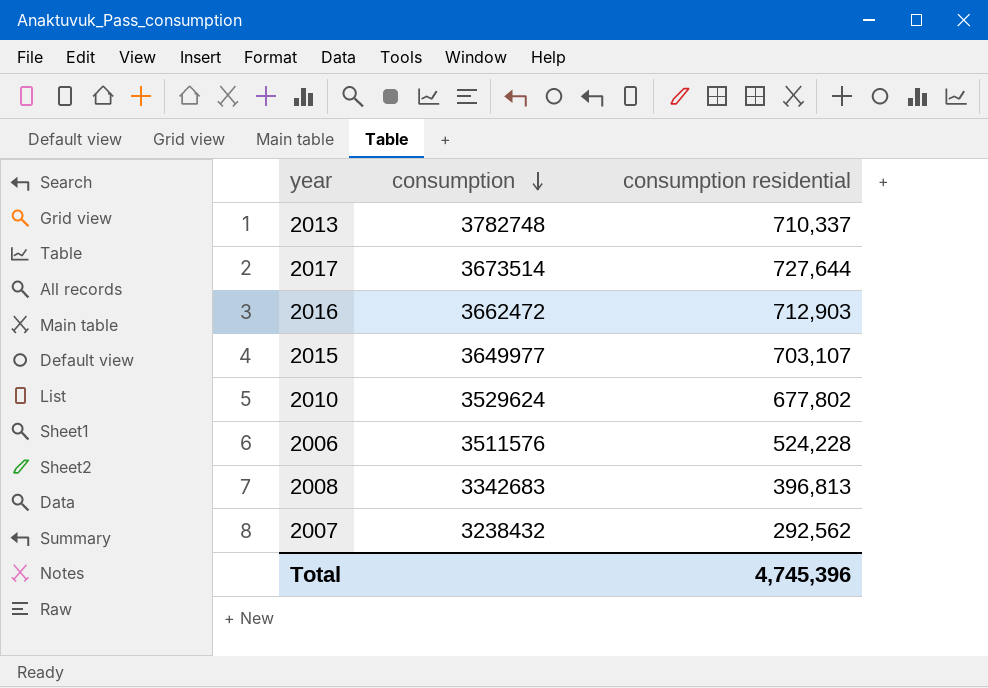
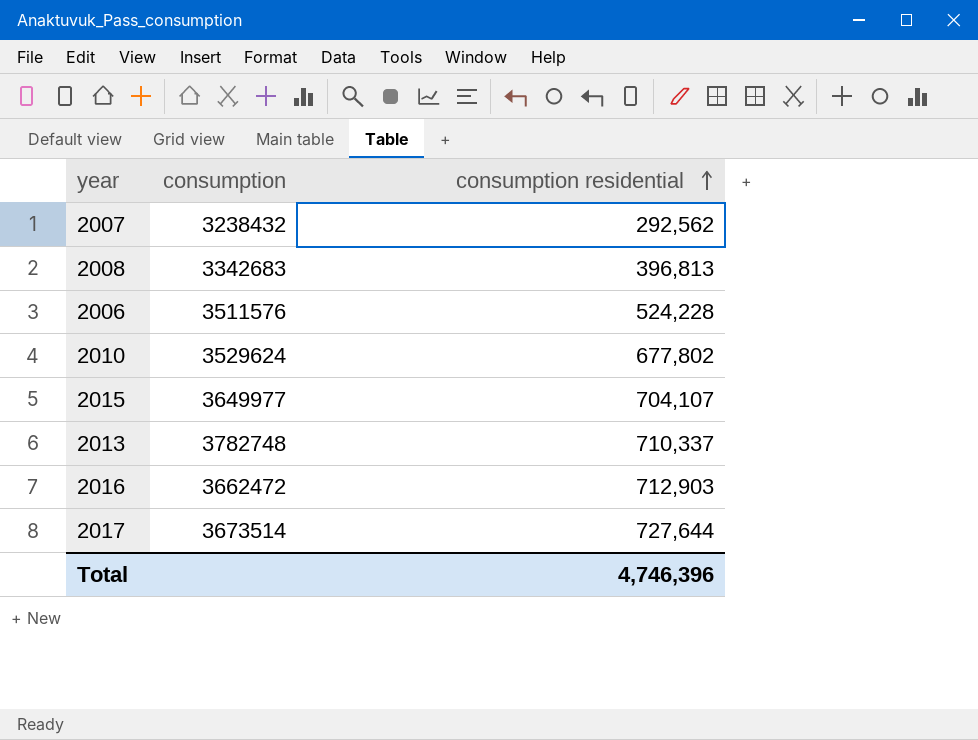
row order: consumption descending -> consumption residential ascending
2015 | consumption residential: 703,107 -> 704,107
Total | consumption residential: 4,745,396 -> 4,746,396

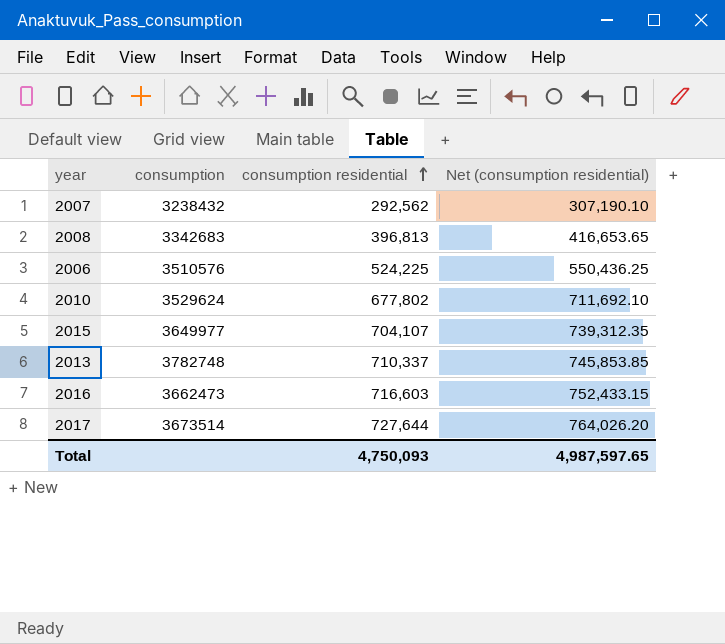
column Net (consumption residential) | formula: none -> [consumption residential] * 1.05
2006 | consumption: 3511576 -> 3510576
2006 | consumption residential: 524,228 -> 524,225
2016 | consumption: 3662472 -> 3662473
2016 | consumption residential: 712,903 -> 716,603
Total | consumption residential: 4,746,396 -> 4,750,093

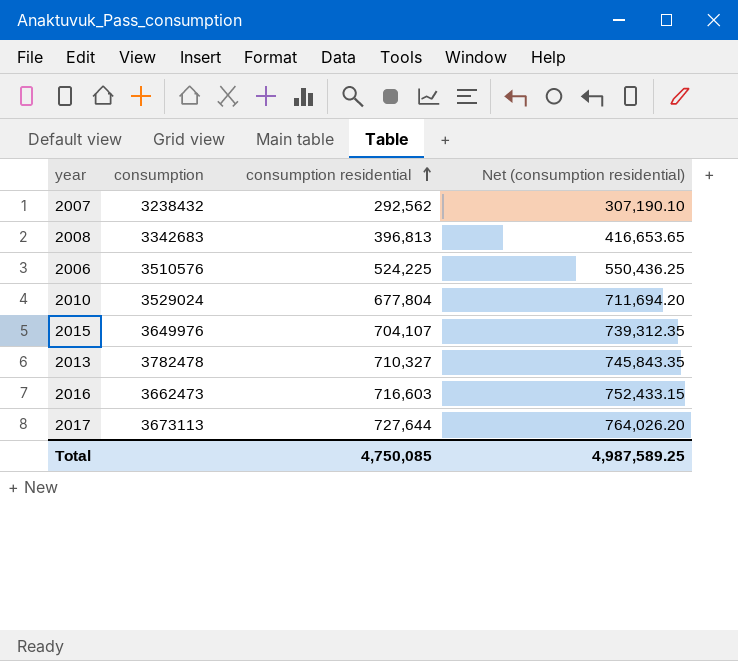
2010 | consumption: 3529624 -> 3529024
2010 | consumption residential: 677,802 -> 677,804
2010 | Net (consumption residential): 711,692.10 -> 711,694.20
2015 | consumption: 3649977 -> 3649976
2013 | consumption: 3782748 -> 3782478
2013 | consumption residential: 710,337 -> 710,327
2013 | Net (consumption residential): 745,853.85 -> 745,843.35
2017 | consumption: 3673514 -> 3673113
Total | consumption residential: 4,750,093 -> 4,750,085
Total | Net (consumption residential): 4,987,597.65 -> 4,987,589.25

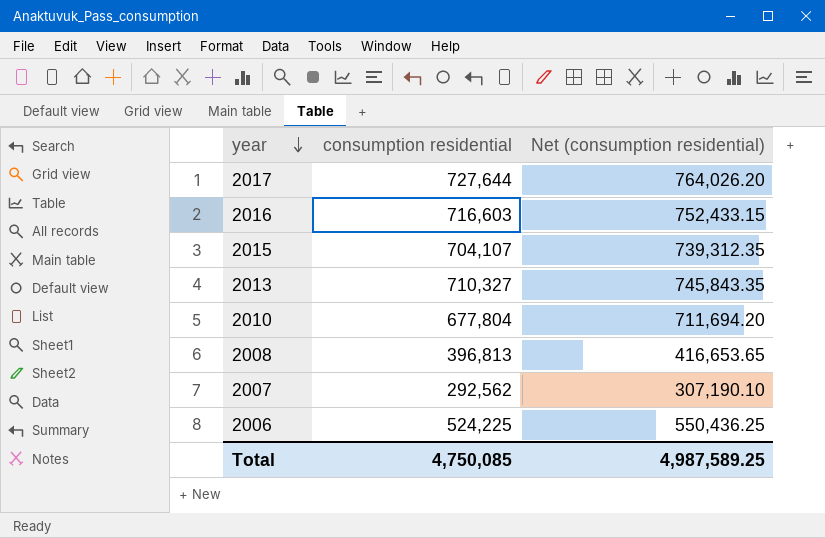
row order: consumption residential ascending -> year descending
column consumption | position: 2 -> none

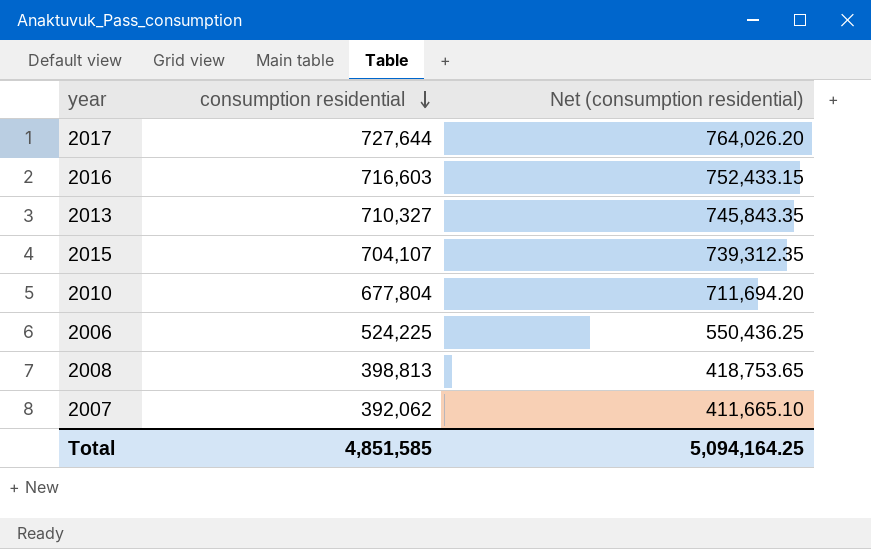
row order: year descending -> consumption residential descending
2008 | consumption residential: 396,813 -> 398,813
2008 | Net (consumption residential): 416,653.65 -> 418,753.65
2007 | consumption residential: 292,562 -> 392,062
2007 | Net (consumption residential): 307,190.10 -> 411,665.10
Total | consumption residential: 4,750,085 -> 4,851,585
Total | Net (consumption residential): 4,987,589.25 -> 5,094,164.25

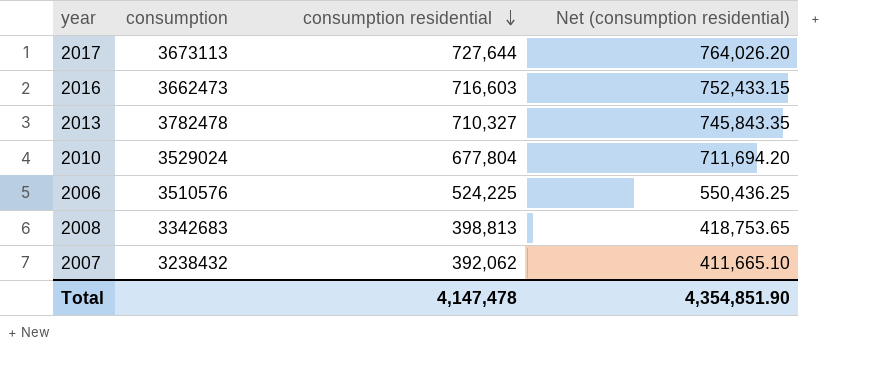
column consumption | position: none -> 2
row 2015: 704,107 | 739,312.35 -> none
Total | consumption residential: 4,851,585 -> 4,147,478
Total | Net (consumption residential): 5,094,164.25 -> 4,354,851.90

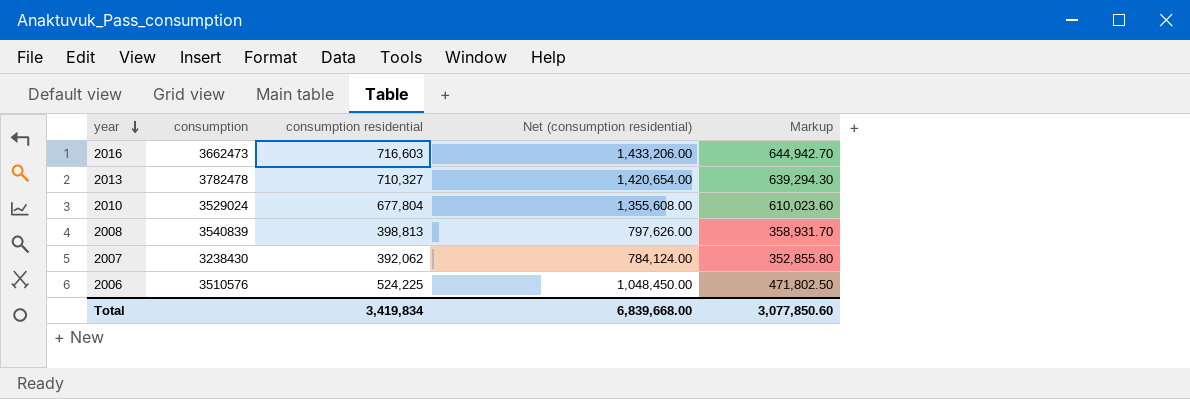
row order: consumption residential descending -> year descending
column Net (consumption residential) | formula: [consumption residential] * 1.05 -> [consumption residential] * 2
column Markup | formula: none -> [consumption residential] * 0.9
row 2017: 3673113 | 727,644 | 764,026.20 -> none
2008 | consumption: 3342683 -> 3540839
2007 | consumption: 3238432 -> 3238430
Total | consumption residential: 4,147,478 -> 3,419,834
Total | Net (consumption residential): 4,354,851.90 -> 6,839,668.00

